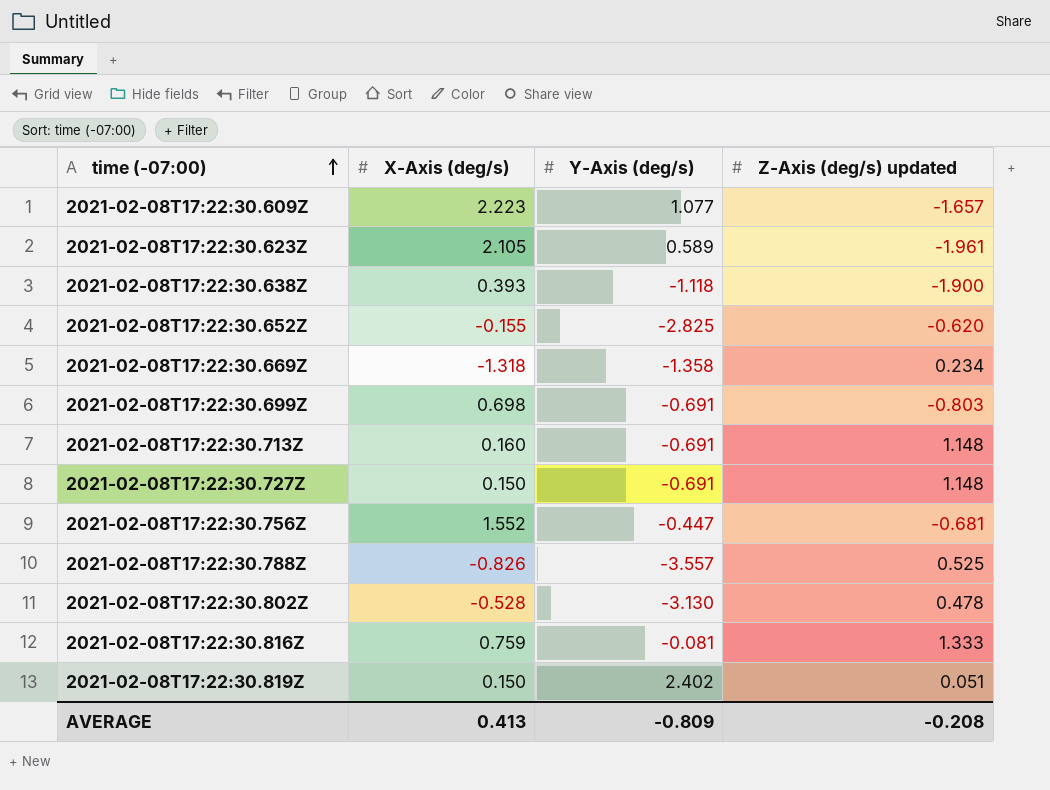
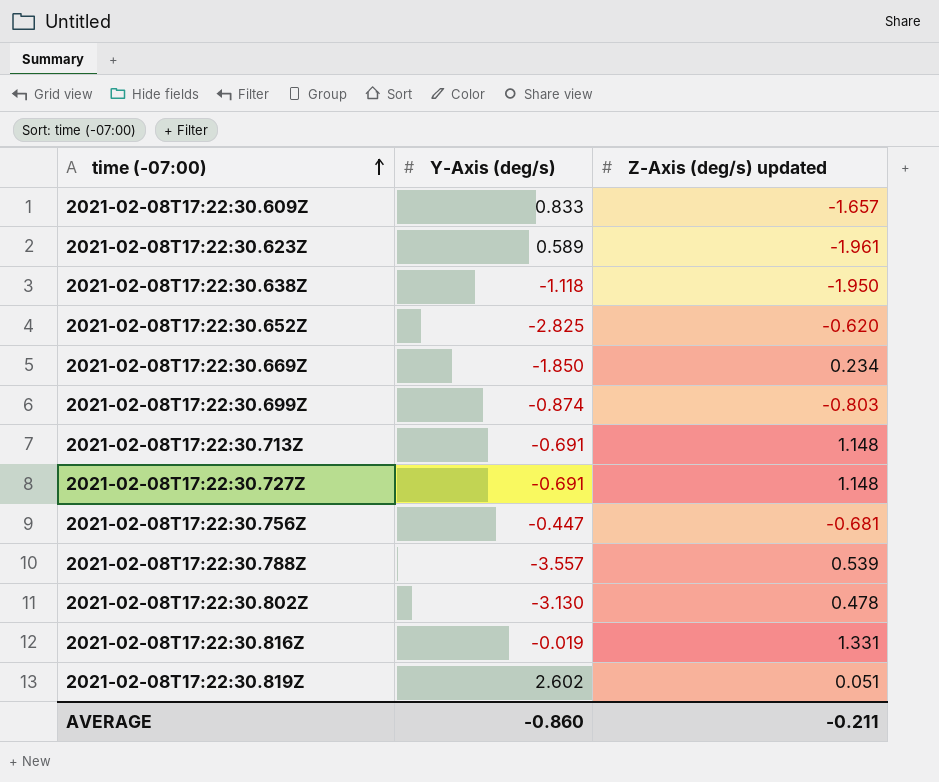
column X-Axis (deg/s) | position: 2 -> none
2021-02-08T17:22:30.609Z | Y-Axis (deg/s): 1.077 -> 0.833
2021-02-08T17:22:30.638Z | Z-Axis (deg/s) updated: -1.900 -> -1.950
2021-02-08T17:22:30.669Z | Y-Axis (deg/s): -1.358 -> -1.850
2021-02-08T17:22:30.699Z | Y-Axis (deg/s): -0.691 -> -0.874
2021-02-08T17:22:30.788Z | Z-Axis (deg/s) updated: 0.525 -> 0.539
2021-02-08T17:22:30.816Z | Y-Axis (deg/s): -0.081 -> -0.019
2021-02-08T17:22:30.816Z | Z-Axis (deg/s) updated: 1.333 -> 1.331
2021-02-08T17:22:30.819Z | Y-Axis (deg/s): 2.402 -> 2.602
AVERAGE | Y-Axis (deg/s): -0.809 -> -0.860
AVERAGE | Z-Axis (deg/s) updated: -0.208 -> -0.211

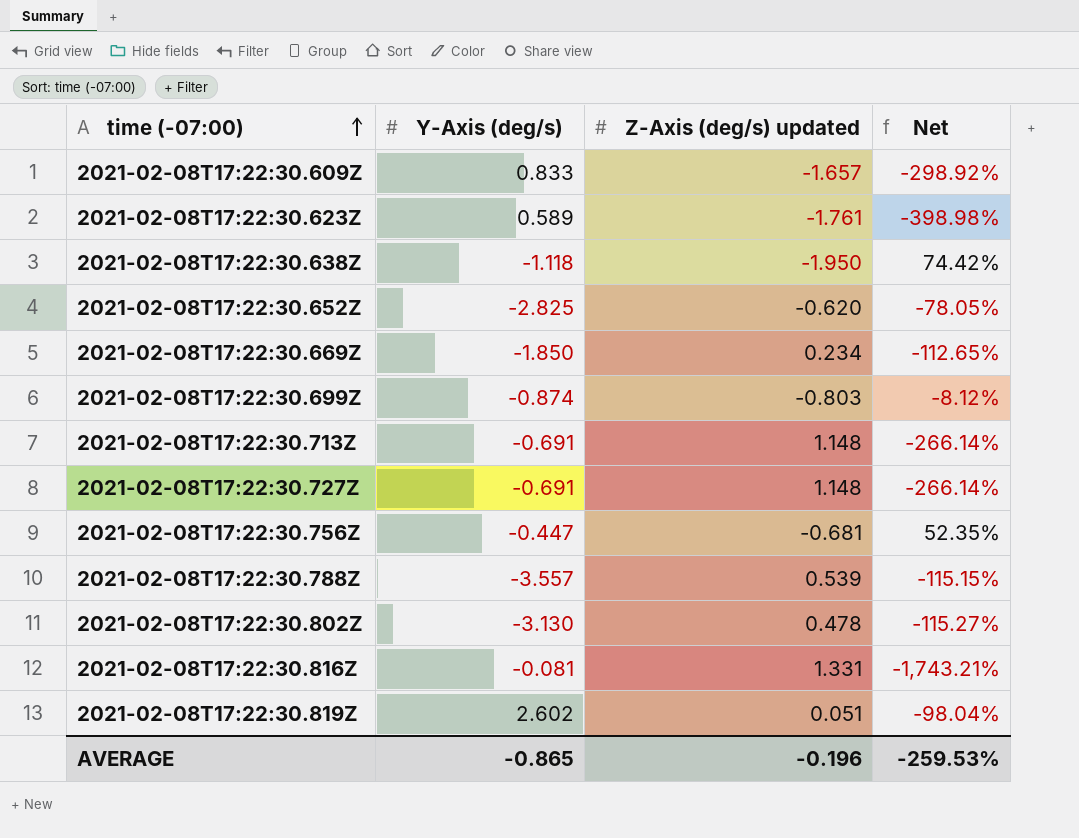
column Net | formula: none -> ([Z-Axis (deg/s) updated] - [Y-Axis (deg/s)]) / [Y-Axis (deg/s)]
2021-02-08T17:22:30.623Z | Z-Axis (deg/s) updated: -1.961 -> -1.761
2021-02-08T17:22:30.816Z | Y-Axis (deg/s): -0.019 -> -0.081
AVERAGE | Y-Axis (deg/s): -0.860 -> -0.865
AVERAGE | Z-Axis (deg/s) updated: -0.211 -> -0.196

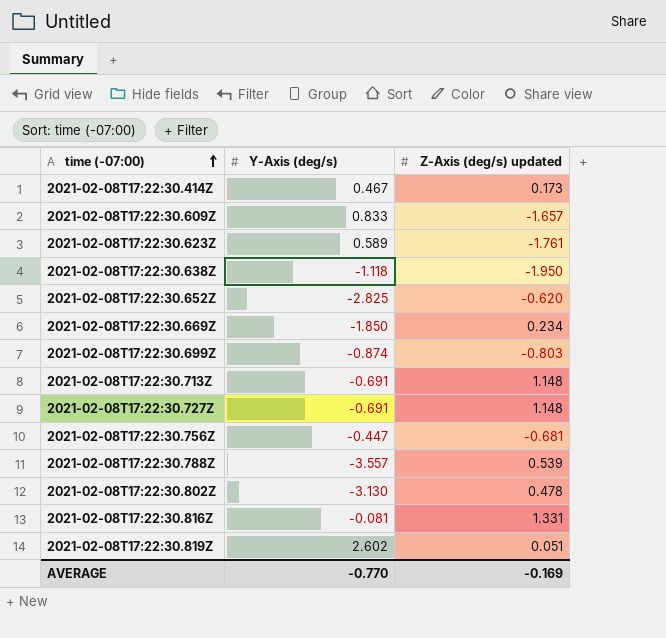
column Net | formula: ([Z-Axis (deg/s) updated] - [Y-Axis (deg/s)]) / [Y-Axis (deg/s)] -> none
row 2021-02-08T17:22:30.414Z: none -> 0.467 | 0.173
AVERAGE | Y-Axis (deg/s): -0.865 -> -0.770
AVERAGE | Z-Axis (deg/s) updated: -0.196 -> -0.169

